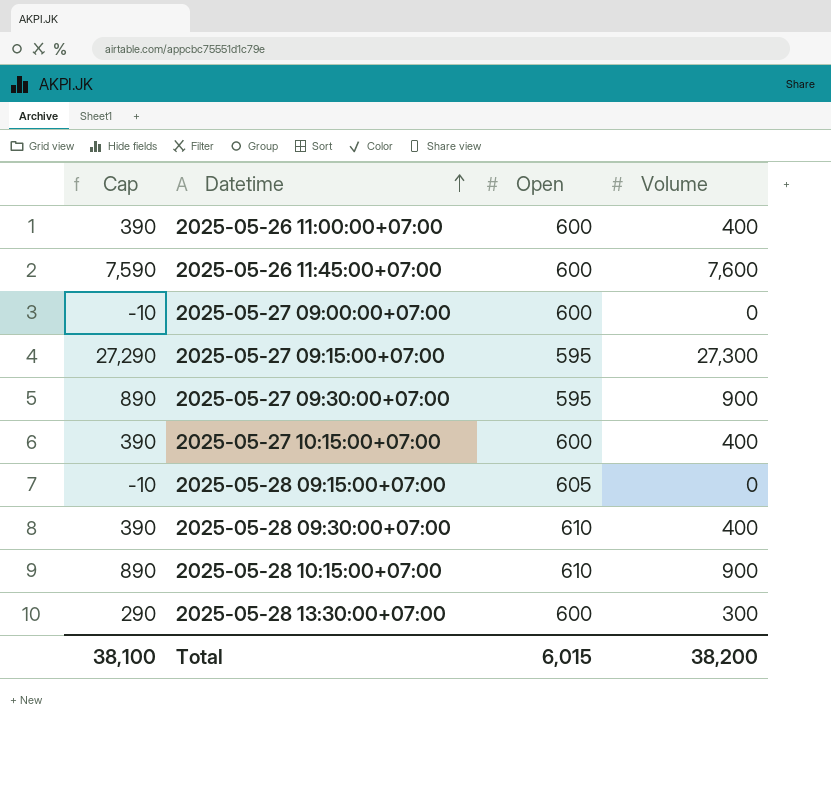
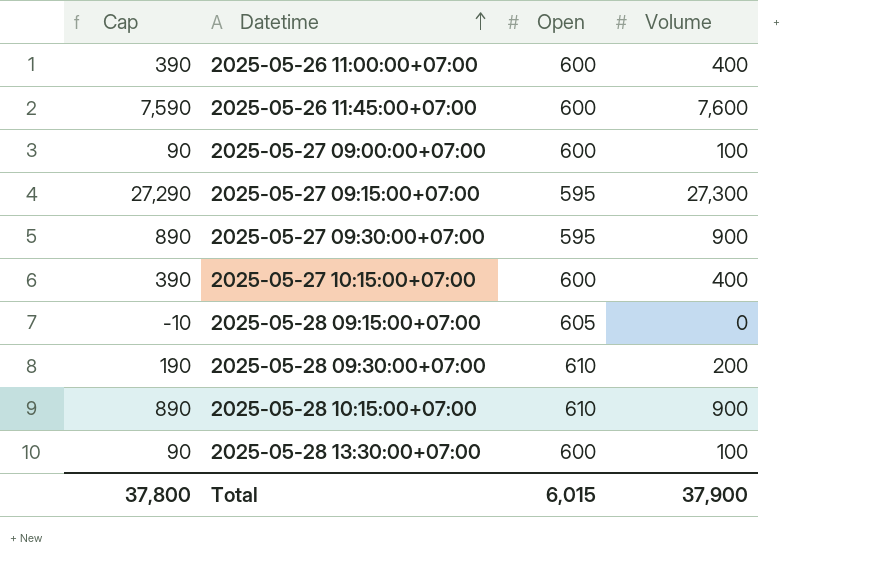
2025-05-27 09:00:00+07:00 | Cap: -10 -> 90
2025-05-27 09:00:00+07:00 | Volume: 0 -> 100
2025-05-28 09:30:00+07:00 | Cap: 390 -> 190
2025-05-28 09:30:00+07:00 | Volume: 400 -> 200
2025-05-28 13:30:00+07:00 | Cap: 290 -> 90
2025-05-28 13:30:00+07:00 | Volume: 300 -> 100
Total | Cap: 38,100 -> 37,800
Total | Volume: 38,200 -> 37,900

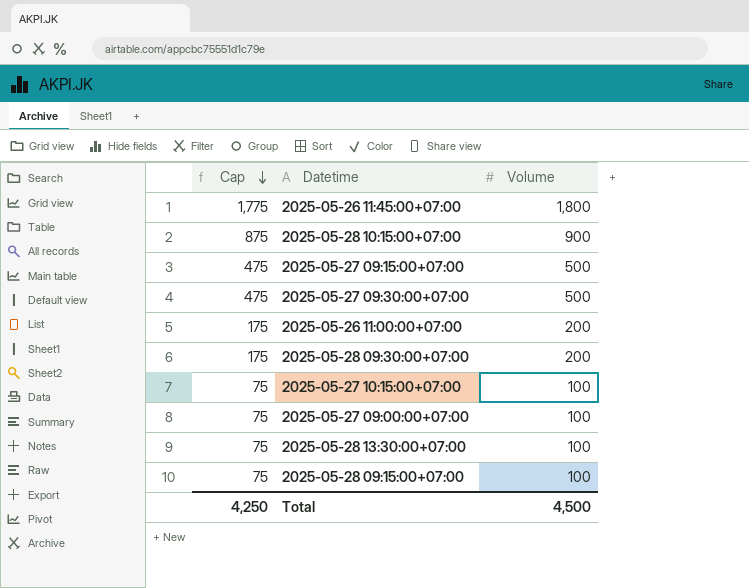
row order: Datetime ascending -> Cap descending
column Open | position: 3 -> none
column Cap | formula: [Volume] - 10 -> [Volume] - 25
2025-05-26 11:45:00+07:00 | Volume: 7,600 -> 1,800
2025-05-27 09:15:00+07:00 | Volume: 27,300 -> 500
2025-05-27 09:30:00+07:00 | Volume: 900 -> 500
2025-05-26 11:00:00+07:00 | Volume: 400 -> 200
2025-05-27 10:15:00+07:00 | Volume: 400 -> 100
2025-05-28 09:15:00+07:00 | Volume: 0 -> 100
Total | Cap: 37,800 -> 4,250
Total | Volume: 37,900 -> 4,500

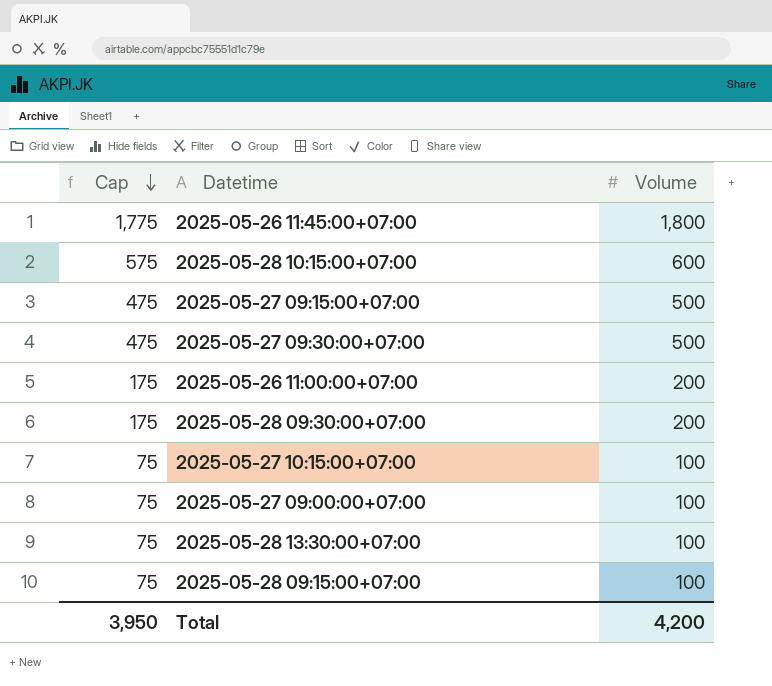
2025-05-28 10:15:00+07:00 | Cap: 875 -> 575
2025-05-28 10:15:00+07:00 | Volume: 900 -> 600
Total | Cap: 4,250 -> 3,950
Total | Volume: 4,500 -> 4,200

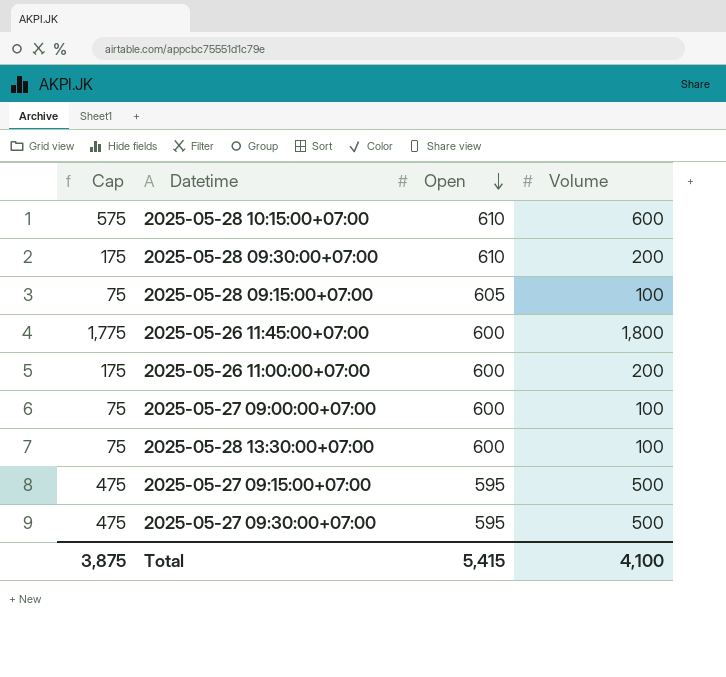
row order: Cap descending -> Open descending
column Open | position: none -> 3
row 2025-05-27 10:15:00+07:00: 75 | 100 -> none
Total | Cap: 3,950 -> 3,875
Total | Volume: 4,200 -> 4,100

